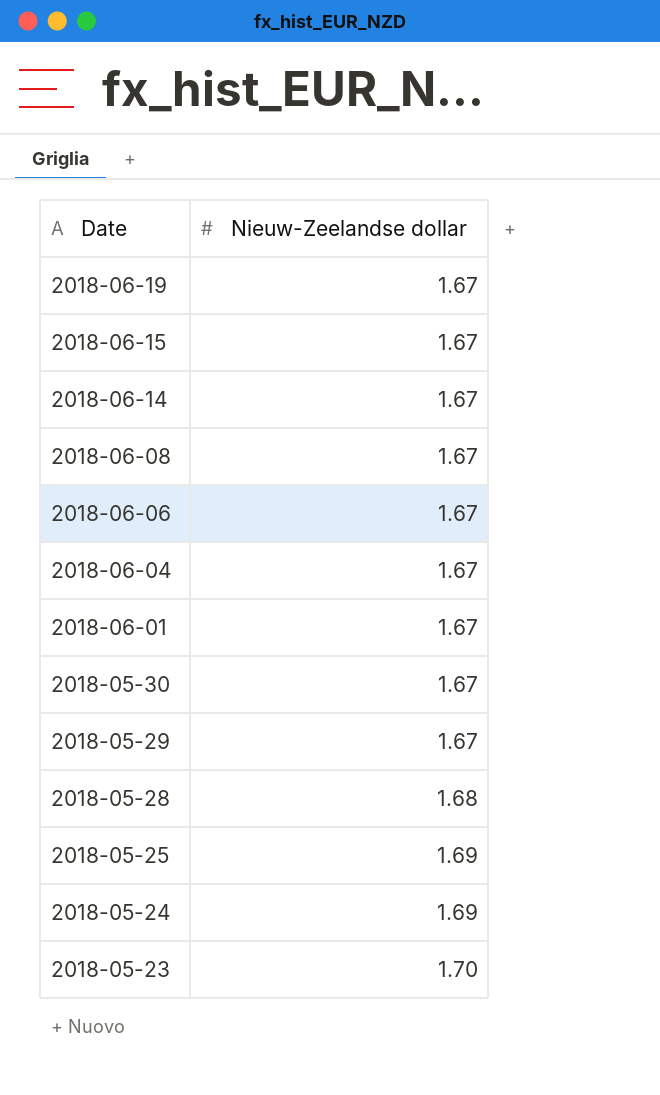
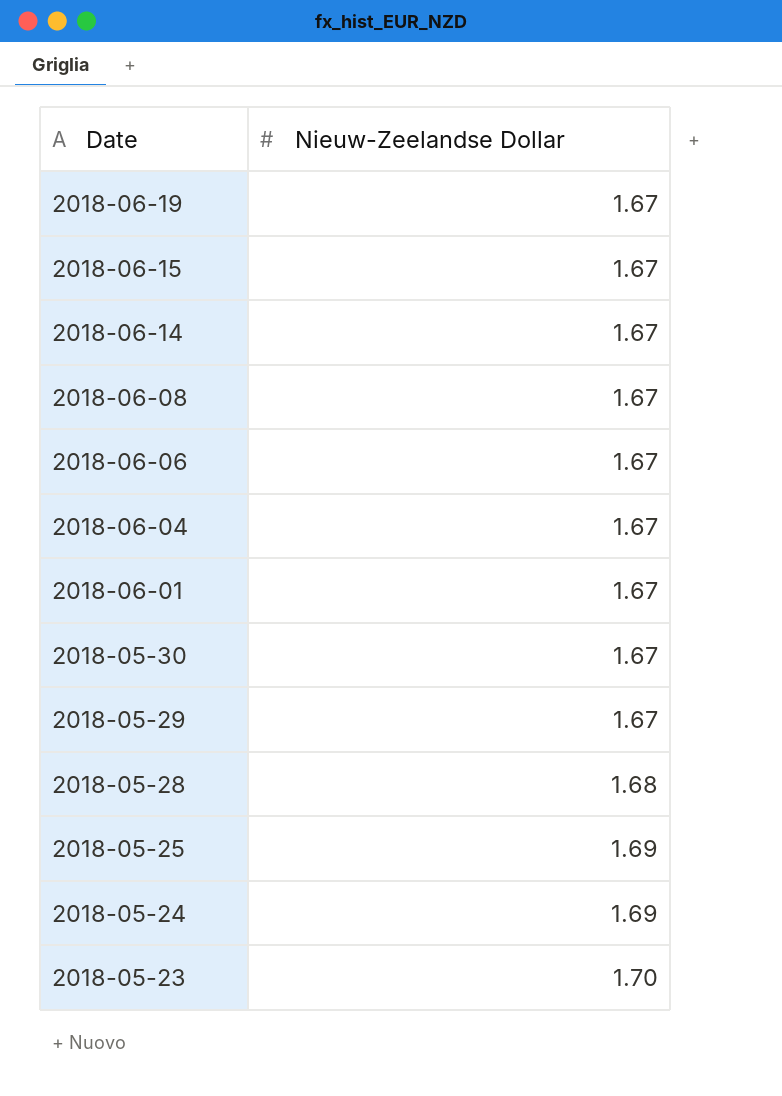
column name: Nieuw-Zeelandse dollar -> Nieuw-Zeelandse Dollar

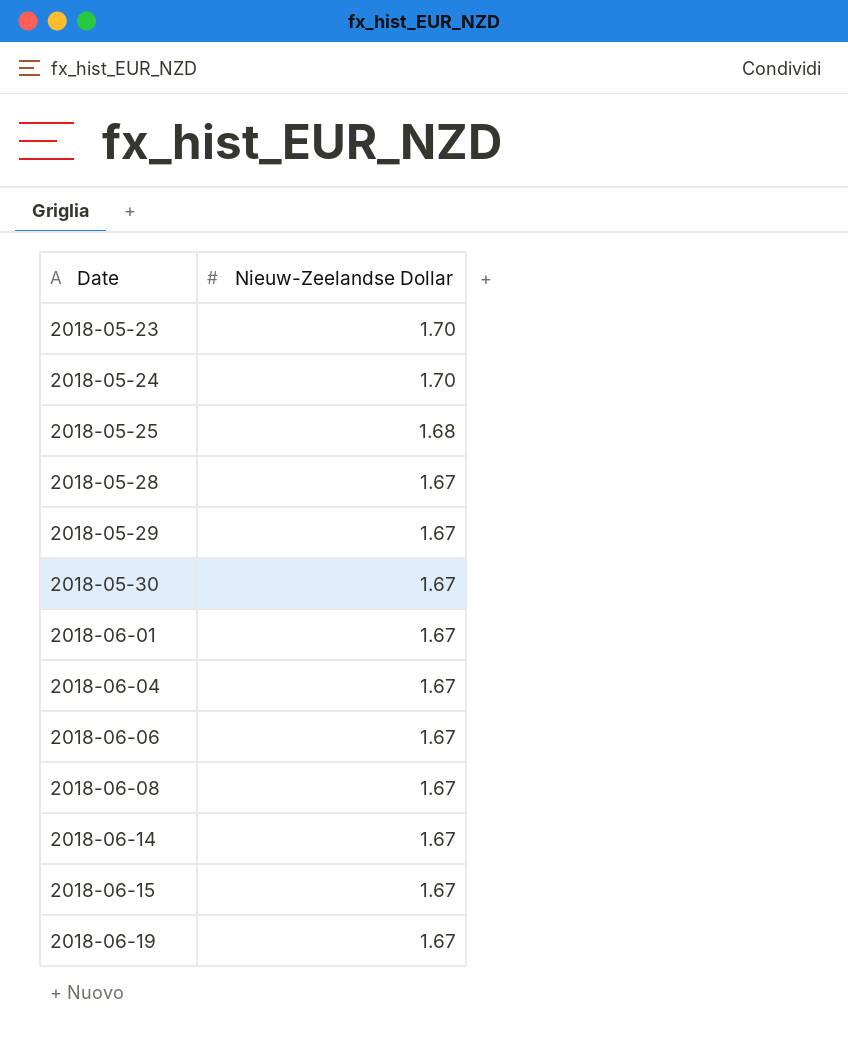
row order: Date descending -> Date ascending
2018-05-24 | Nieuw-Zeelandse Dollar: 1.69 -> 1.70
2018-05-25 | Nieuw-Zeelandse Dollar: 1.69 -> 1.68
2018-05-28 | Nieuw-Zeelandse Dollar: 1.68 -> 1.67

